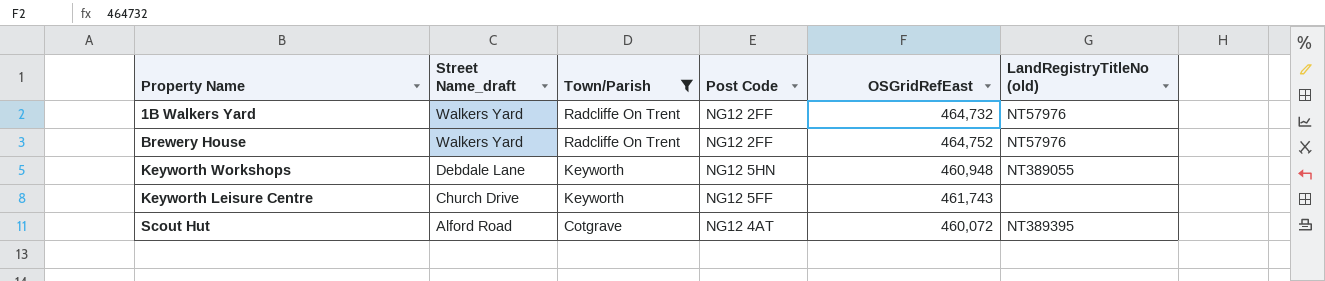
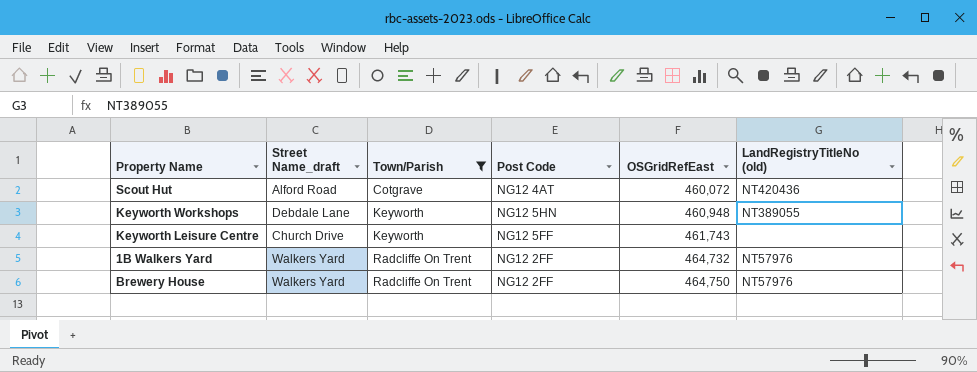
row order: Street Name_draft descending -> Town/Parish ascending
Scout Hut | LandRegistryTitleNo (old): NT389395 -> NT420436
Brewery House | OSGridRefEast: 464,752 -> 464,750

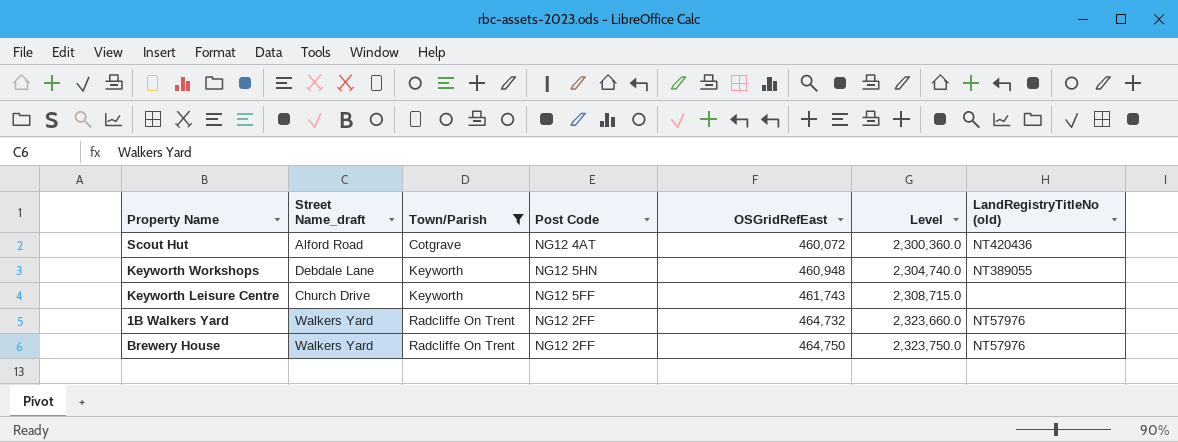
column Level | formula: none -> [OSGridRefEast] * 5

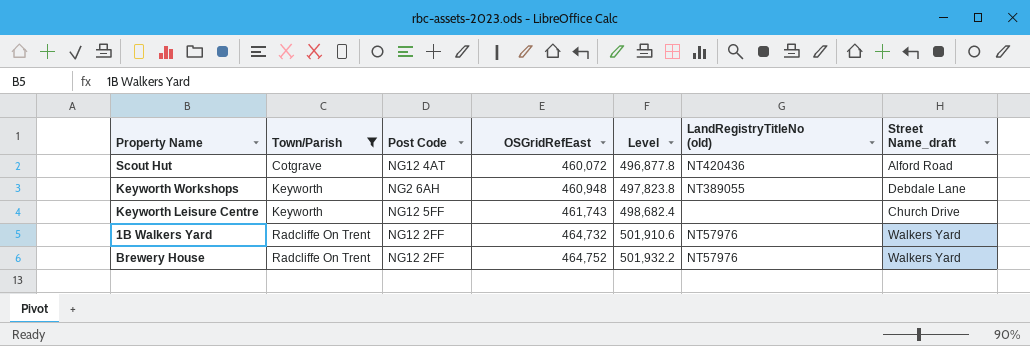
column Level | formula: [OSGridRefEast] * 5 -> [OSGridRefEast] * 1.08
column Street Name_draft | position: 2 -> 7
Keyworth Workshops | Post Code: NG12 5HN -> NG2 6AH
Brewery House | OSGridRefEast: 464,750 -> 464,752

